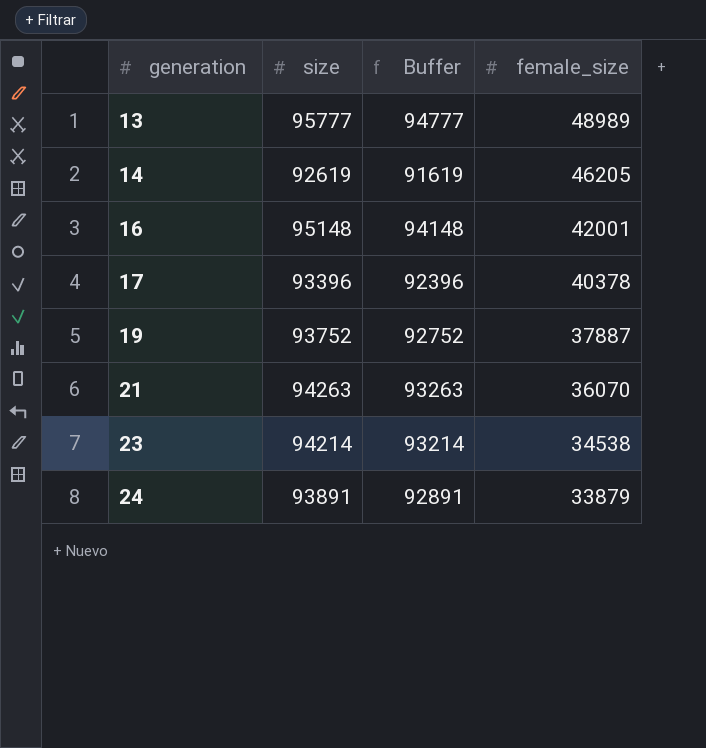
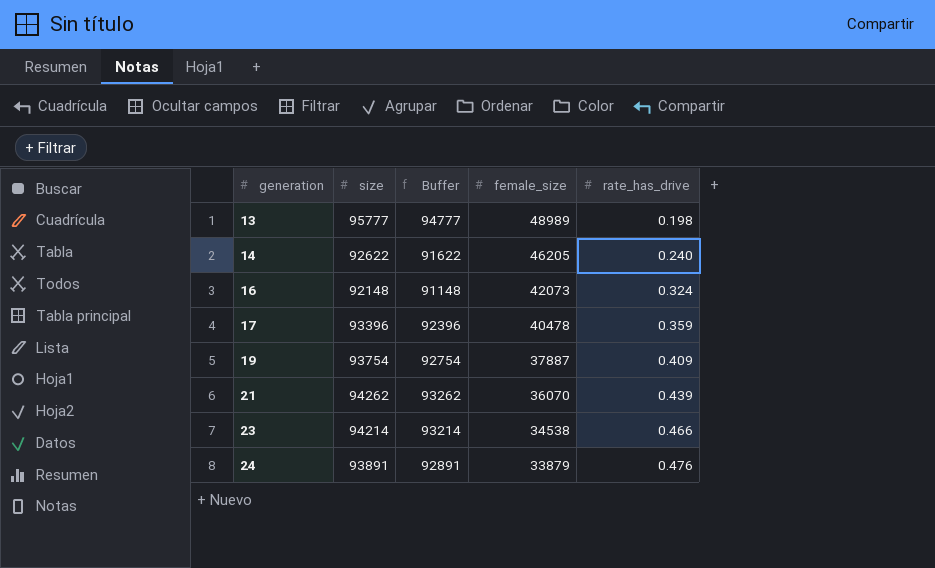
column rate_has_drive | position: none -> 5
14 | size: 92619 -> 92622
14 | Buffer: 91619 -> 91622
16 | size: 95148 -> 92148
16 | Buffer: 94148 -> 91148
16 | female_size: 42001 -> 42073
17 | female_size: 40378 -> 40478
19 | size: 93752 -> 93754
19 | Buffer: 92752 -> 92754
21 | size: 94263 -> 94262
21 | Buffer: 93263 -> 93262

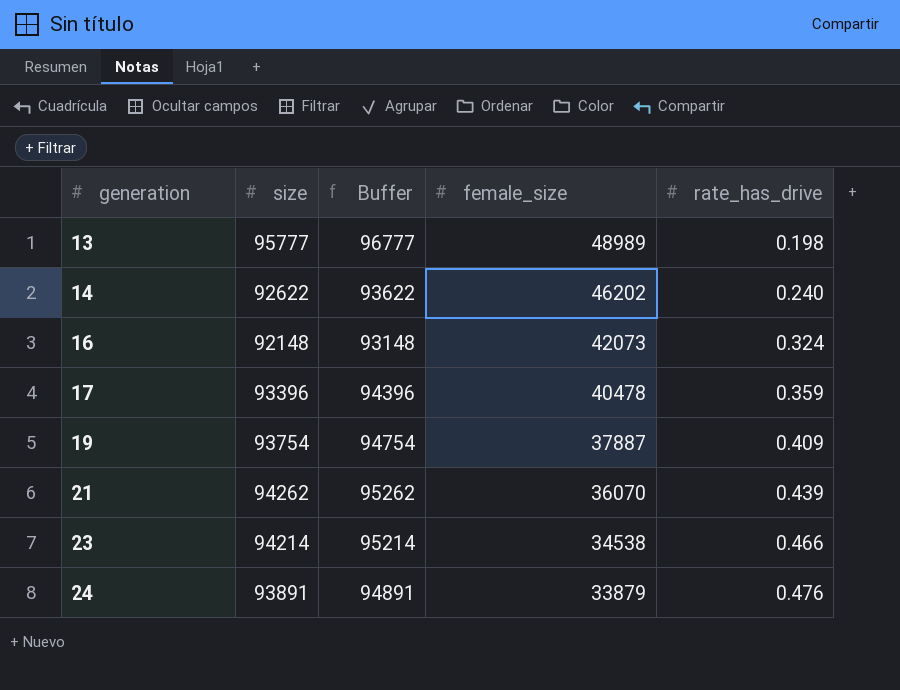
column Buffer | formula: [size] - 1000 -> [size] + 1000
14 | female_size: 46205 -> 46202

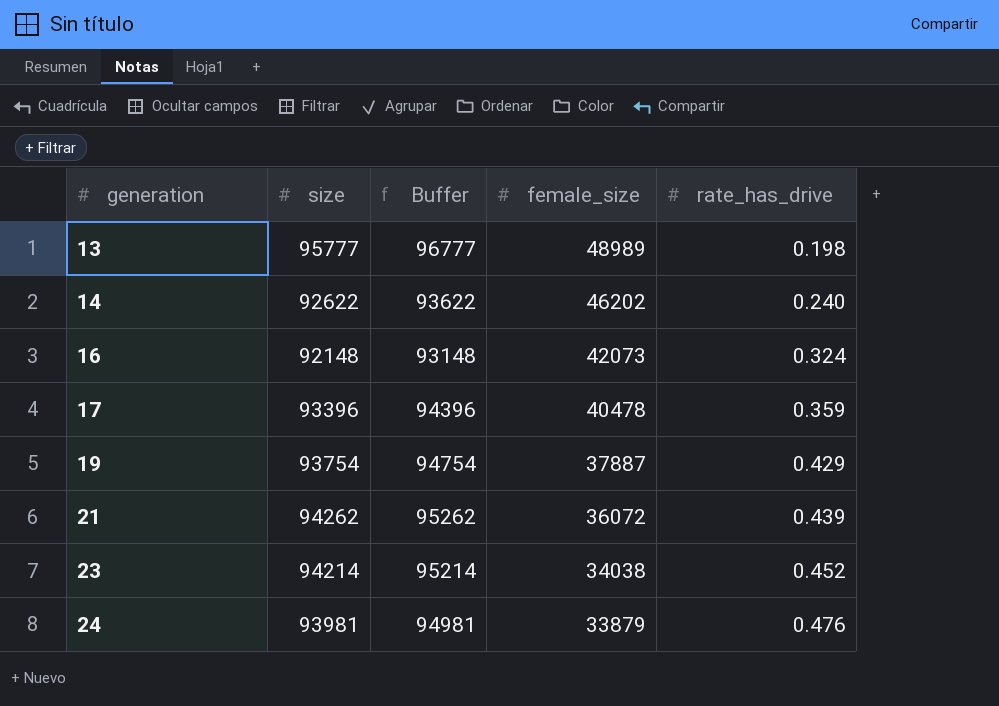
19 | rate_has_drive: 0.409 -> 0.429
21 | female_size: 36070 -> 36072
23 | female_size: 34538 -> 34038
23 | rate_has_drive: 0.466 -> 0.452
24 | size: 93891 -> 93981
24 | Buffer: 94891 -> 94981

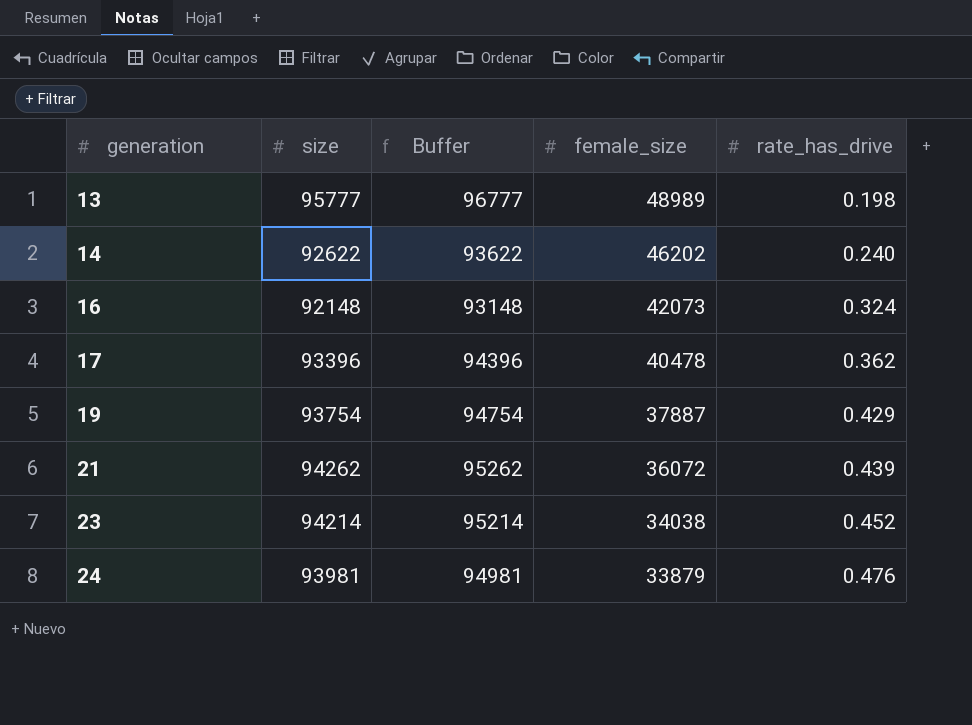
17 | rate_has_drive: 0.359 -> 0.362

